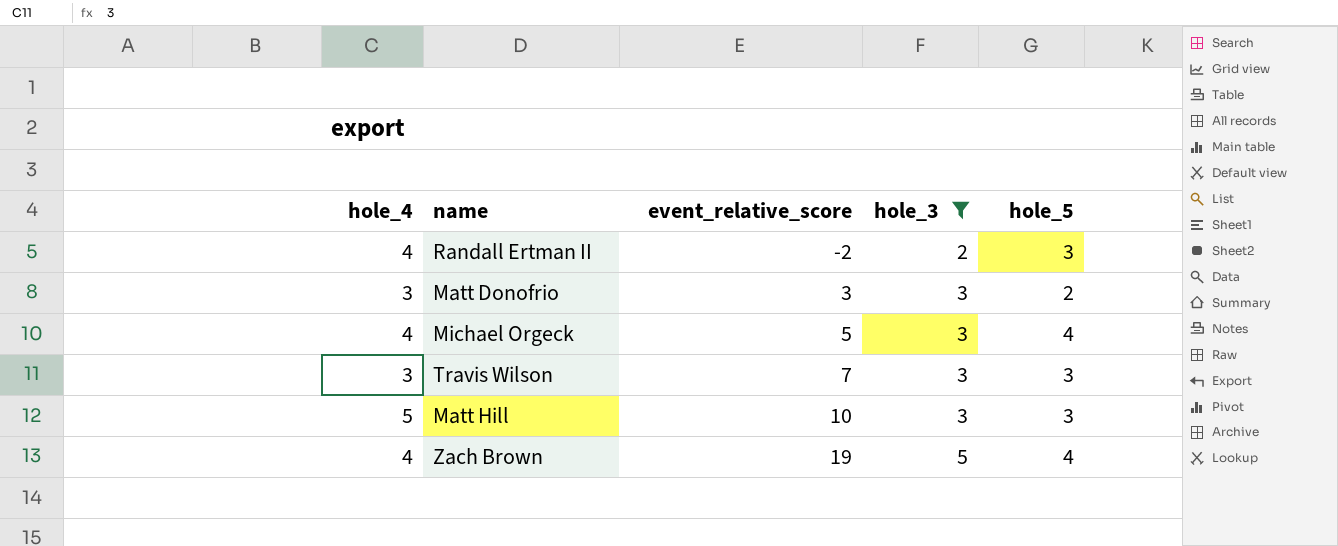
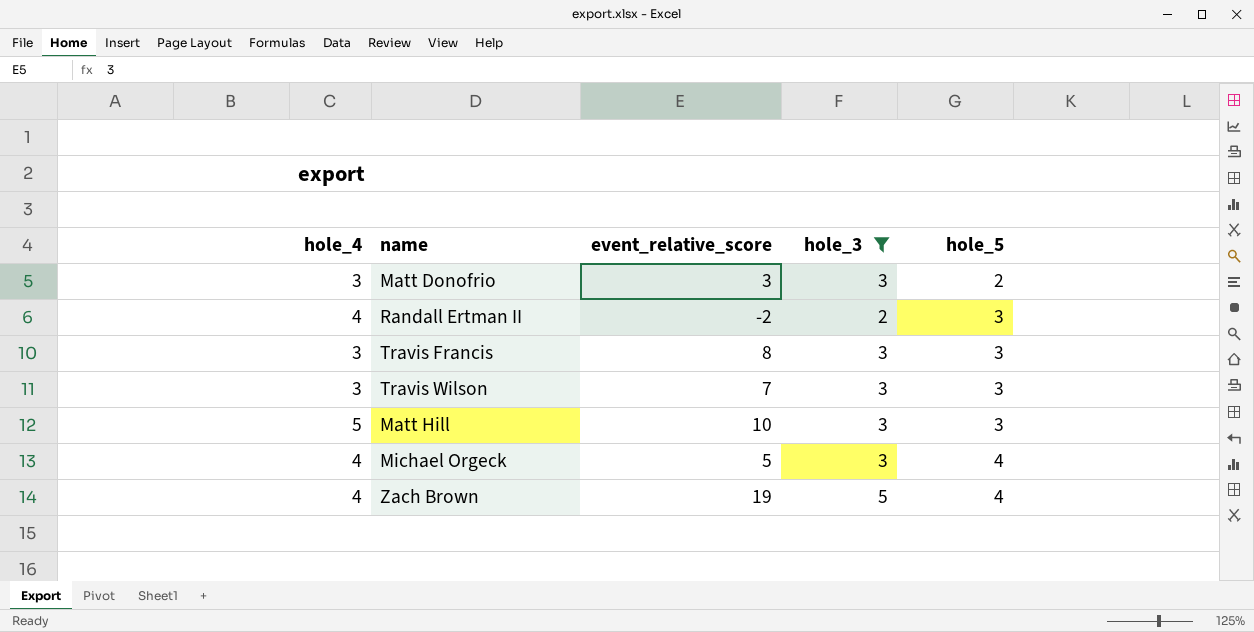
row order: event_relative_score ascending -> hole_5 ascending
row Travis Francis: none -> 3 | 8 | 3 | 3

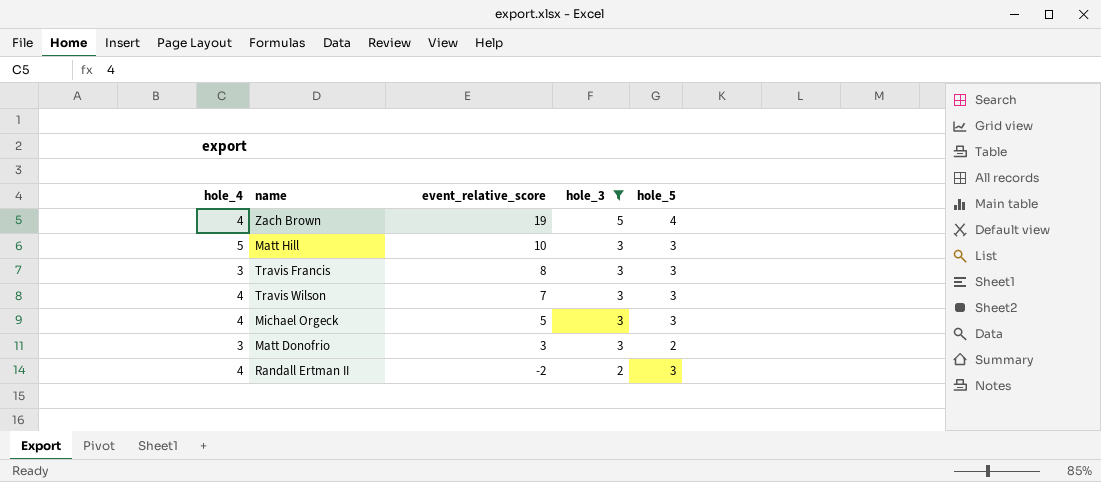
row order: hole_5 ascending -> event_relative_score descending
Travis Wilson | hole_4: 3 -> 4
Michael Orgeck | hole_5: 4 -> 3

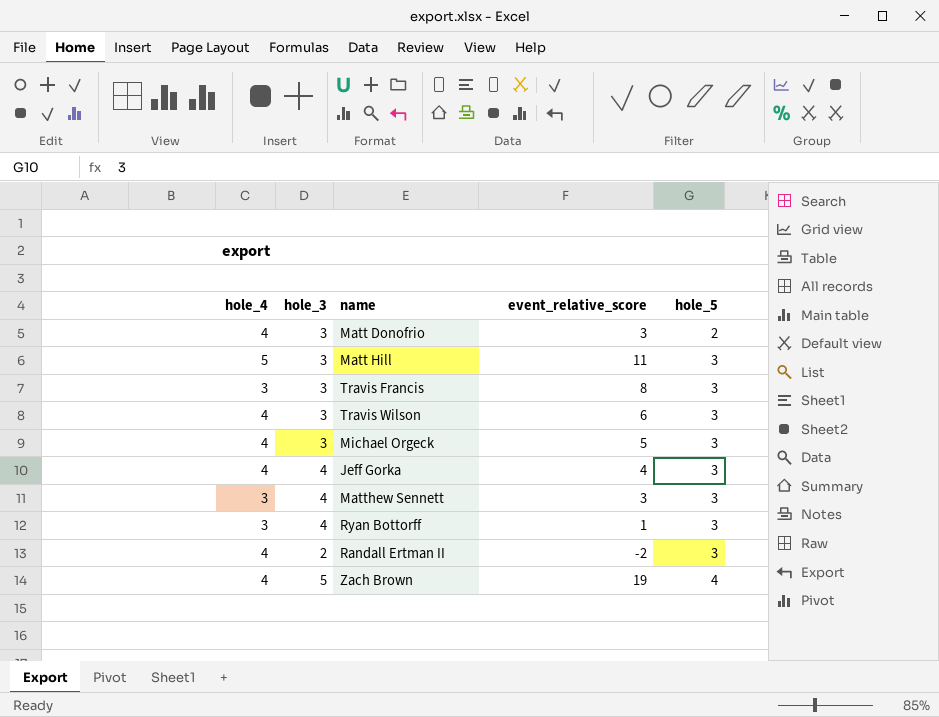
filter: hole_3 != 4 -> none
row order: event_relative_score descending -> hole_5 ascending
column hole_3 | position: 4 -> 2
Matt Donofrio | hole_4: 3 -> 4
Matt Hill | event_relative_score: 10 -> 11
Travis Wilson | event_relative_score: 7 -> 6

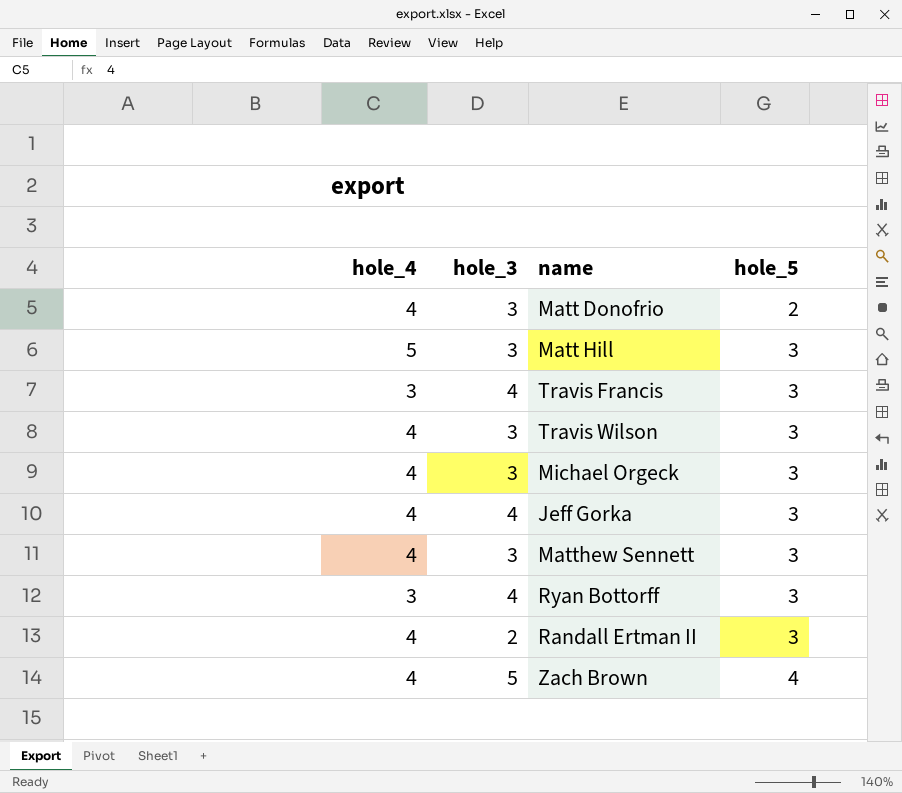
column event_relative_score | position: 4 -> none
Travis Francis | hole_3: 3 -> 4
Matthew Sennett | hole_4: 3 -> 4
Matthew Sennett | hole_3: 4 -> 3

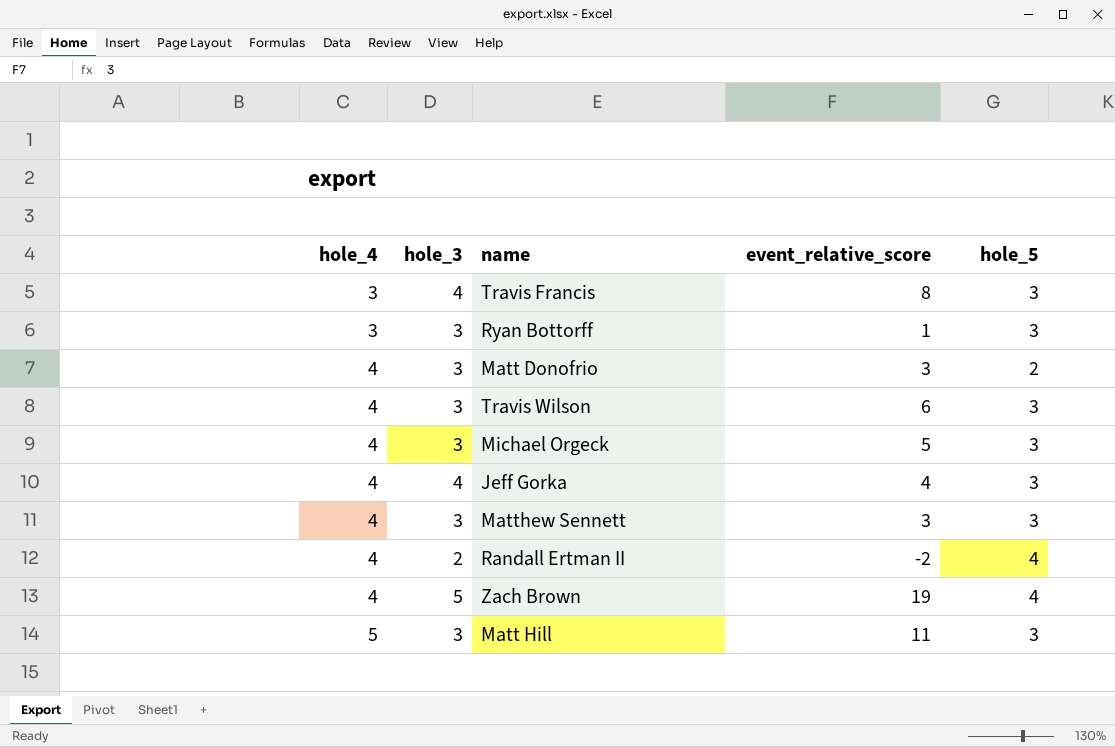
row order: hole_5 ascending -> hole_4 ascending
column event_relative_score | position: none -> 4
Ryan Bottorff | hole_3: 4 -> 3
Randall Ertman II | hole_5: 3 -> 4

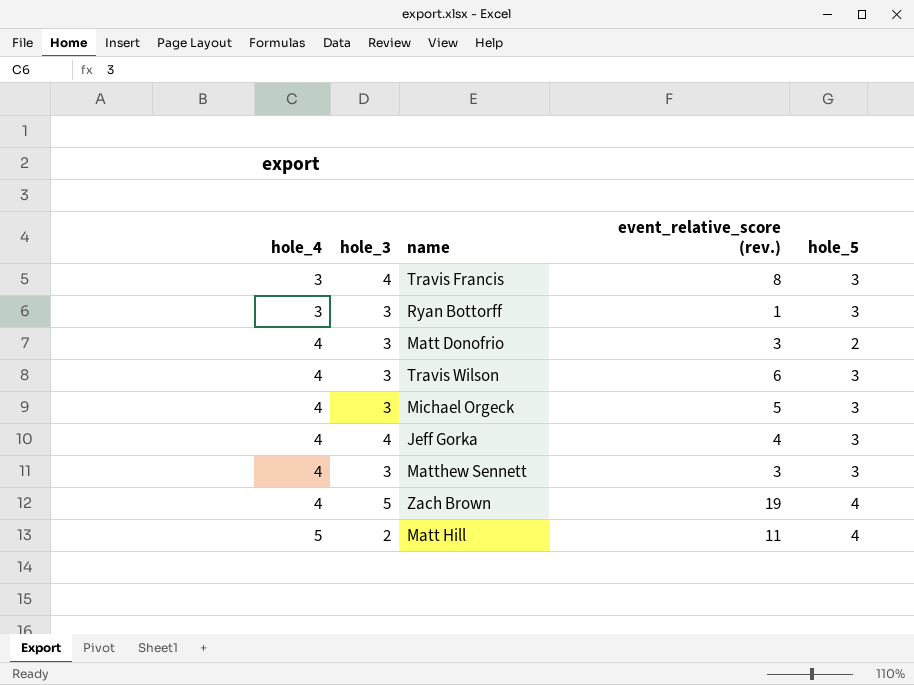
column name: event_relative_score -> event_relative_score (rev.)
row Randall Ertman II: 4 | 2 | -2 | 4 -> none
Matt Hill | hole_3: 3 -> 2
Matt Hill | hole_5: 3 -> 4

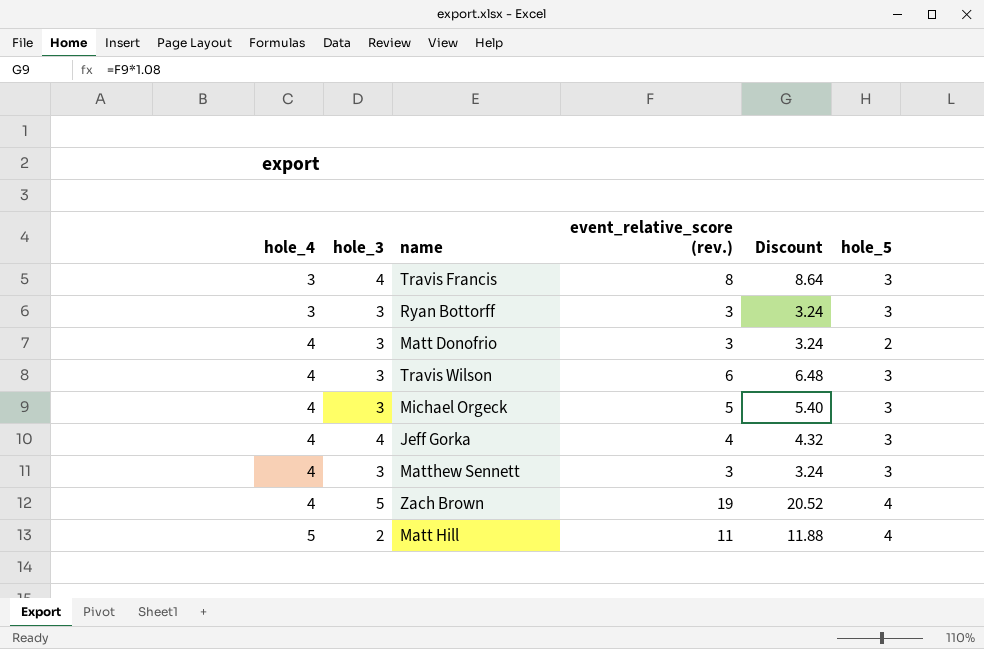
column Discount | formula: none -> [event_relative_score (rev.)] * 1.08
Ryan Bottorff | event_relative_score (rev.): 1 -> 3

